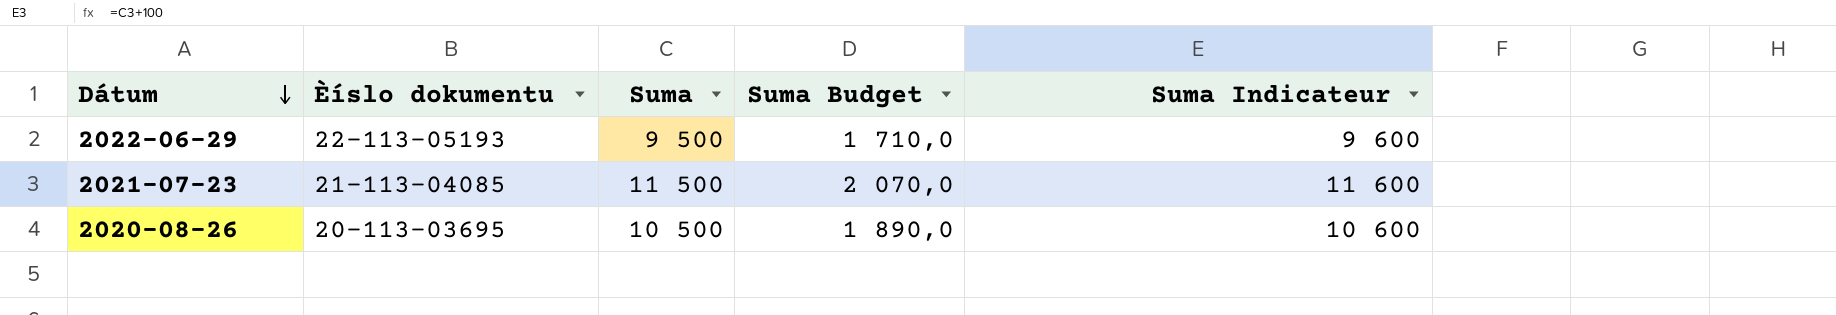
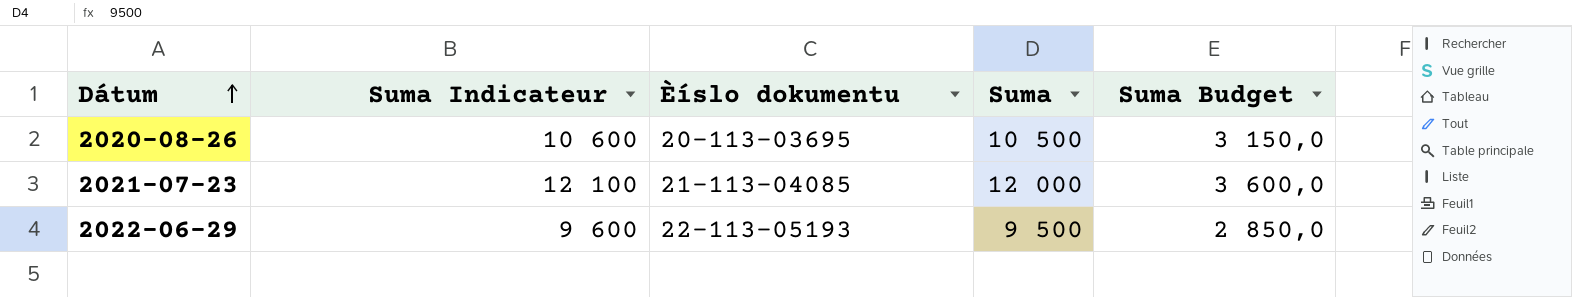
row order: Dátum descending -> Dátum ascending
column Suma Indicateur | position: 5 -> 2
column Suma Budget | formula: [Suma] * 0,18 -> [Suma] * 0,3
2021-07-23 | Suma Indicateur: 11 600 -> 12 100
2021-07-23 | Suma: 11 500 -> 12 000

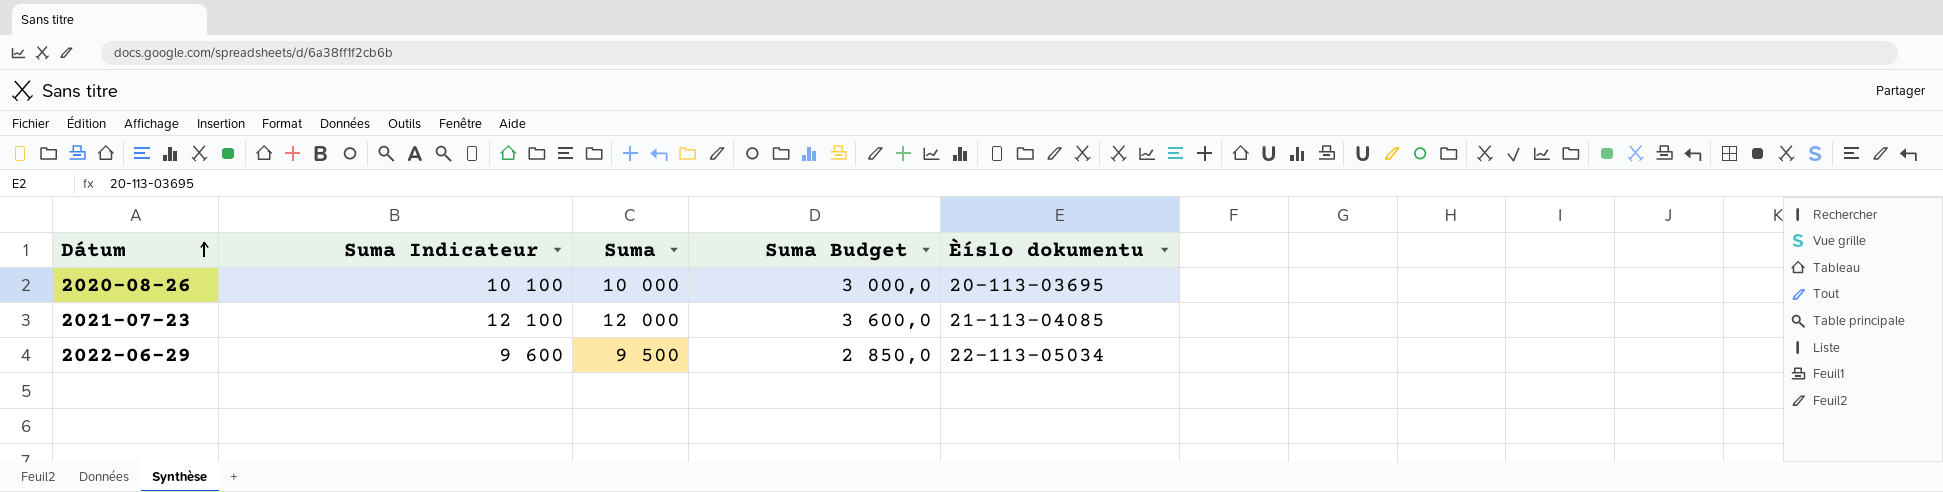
column Èíslo dokumentu | position: 3 -> 5
2020-08-26 | Suma Indicateur: 10 600 -> 10 100
2020-08-26 | Suma: 10 500 -> 10 000
2020-08-26 | Suma Budget: 3 150,0 -> 3 000,0
2022-06-29 | Èíslo dokumentu: 22-113-05193 -> 22-113-05034

